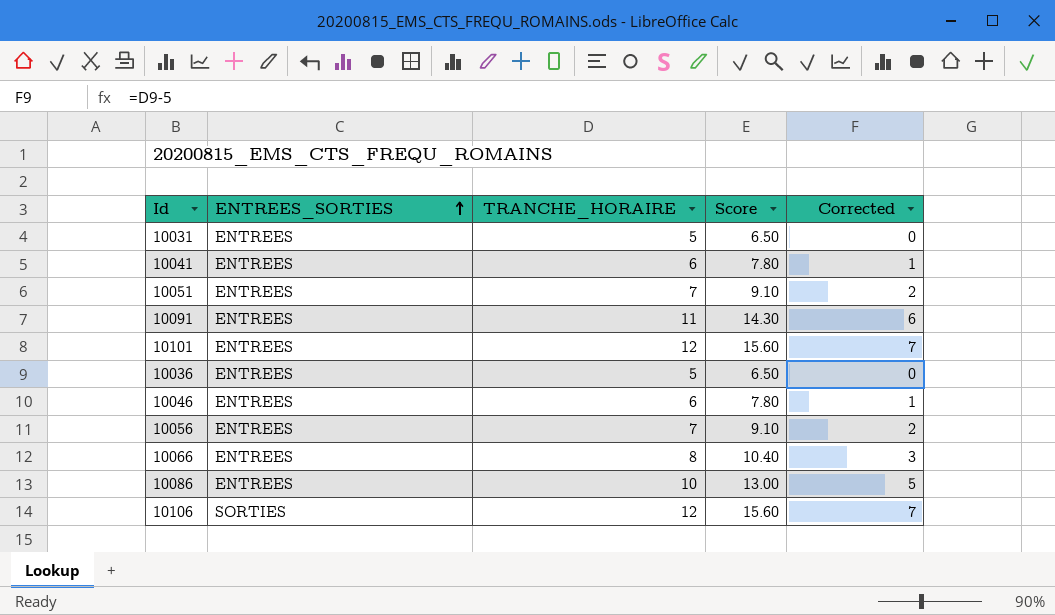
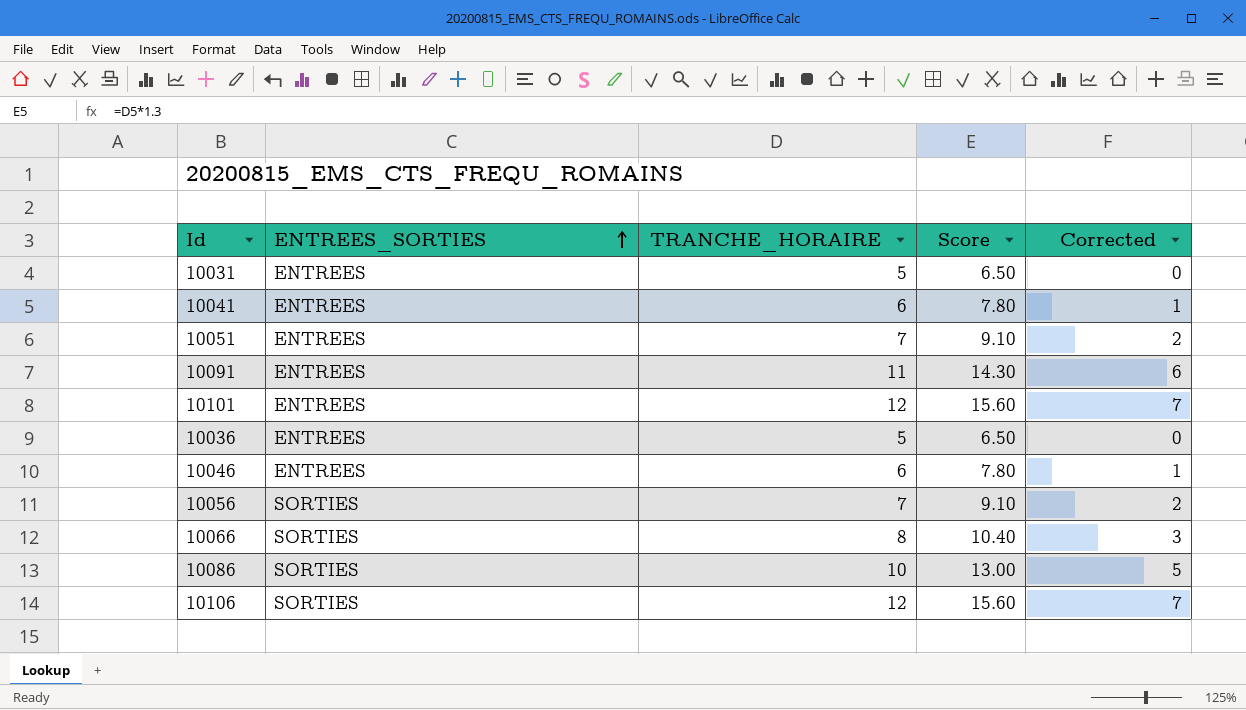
10056 | ENTREES_SORTIES: ENTREES -> SORTIES
10066 | ENTREES_SORTIES: ENTREES -> SORTIES
10086 | ENTREES_SORTIES: ENTREES -> SORTIES

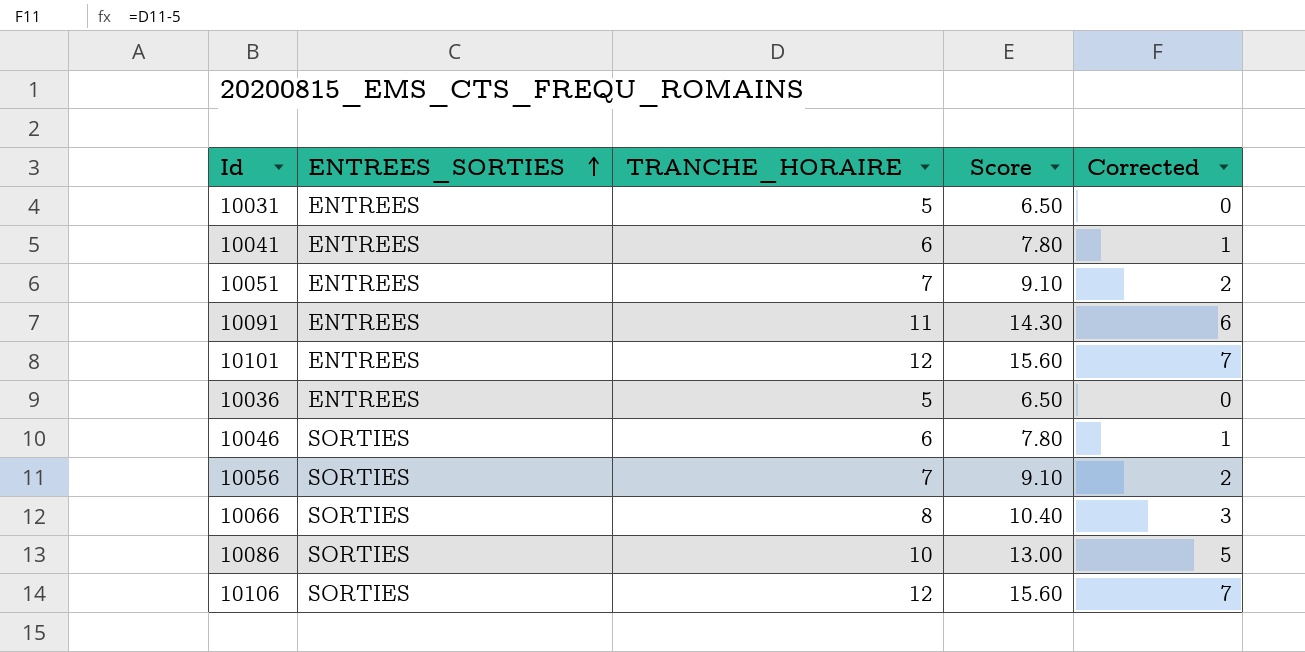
10046 | ENTREES_SORTIES: ENTREES -> SORTIES

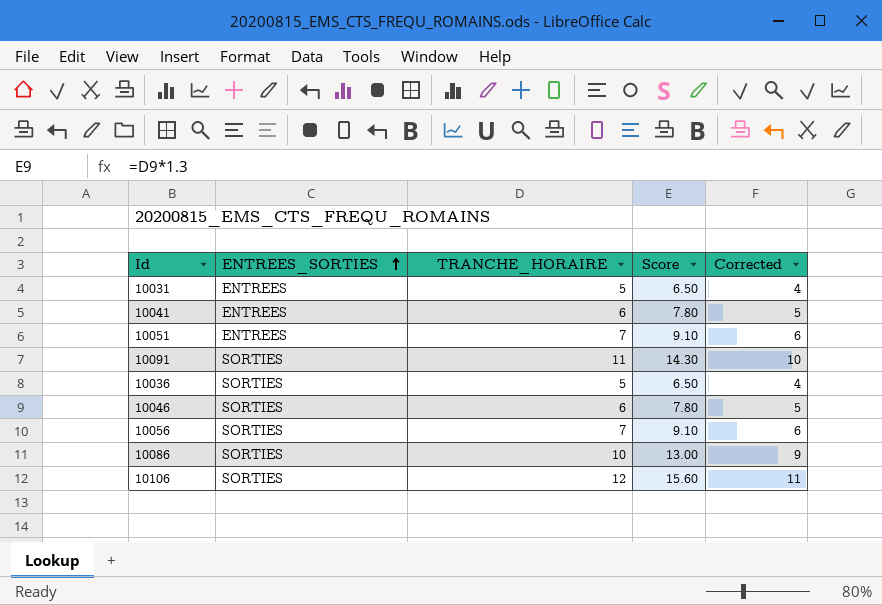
column Corrected | formula: [TRANCHE_HORAIRE] - 5 -> [TRANCHE_HORAIRE] - 1
row 10101: ENTREES | 12 | 15.60 | 7 -> none
row 10066: SORTIES | 8 | 10.40 | 3 -> none
10091 | ENTREES_SORTIES: ENTREES -> SORTIES
10036 | ENTREES_SORTIES: ENTREES -> SORTIES

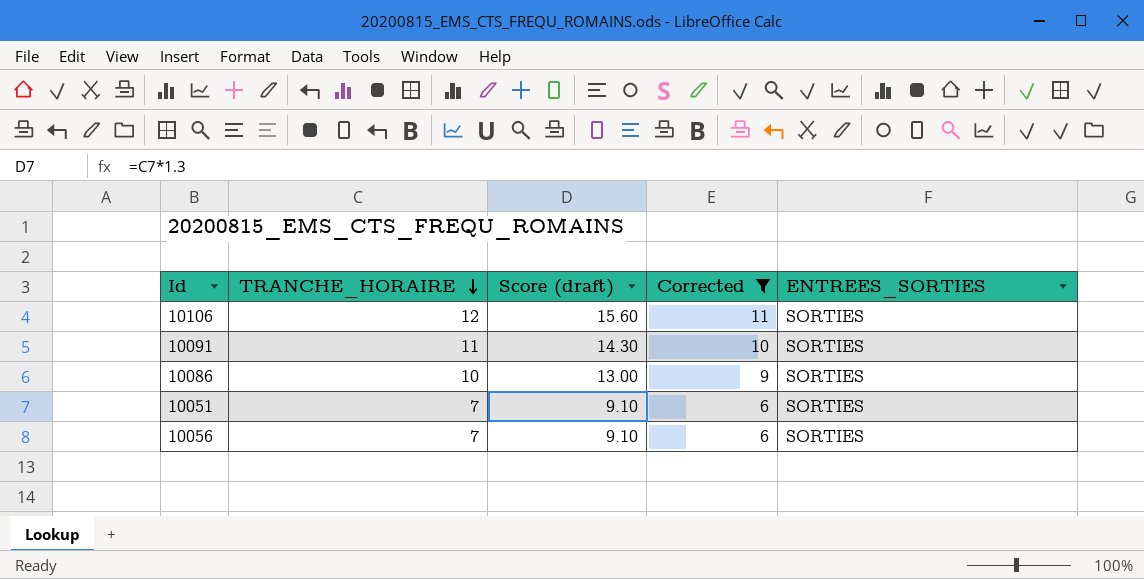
filter: none -> Corrected >= 6
row order: ENTREES_SORTIES ascending -> TRANCHE_HORAIRE descending
column name: Score -> Score (draft)
column ENTREES_SORTIES | position: 2 -> 5
10051 | ENTREES_SORTIES: ENTREES -> SORTIES

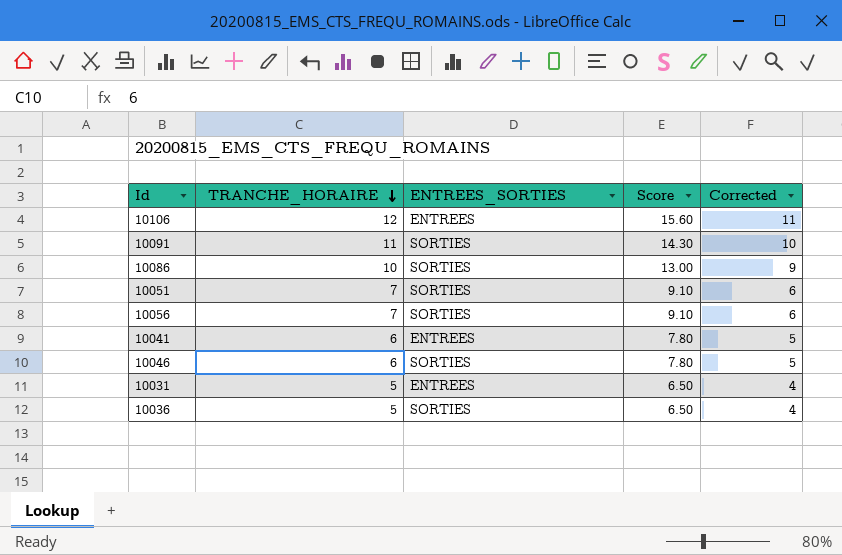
filter: Corrected >= 6 -> none
column ENTREES_SORTIES | position: 5 -> 3
column name: Score (draft) -> Score
10106 | ENTREES_SORTIES: SORTIES -> ENTREES

